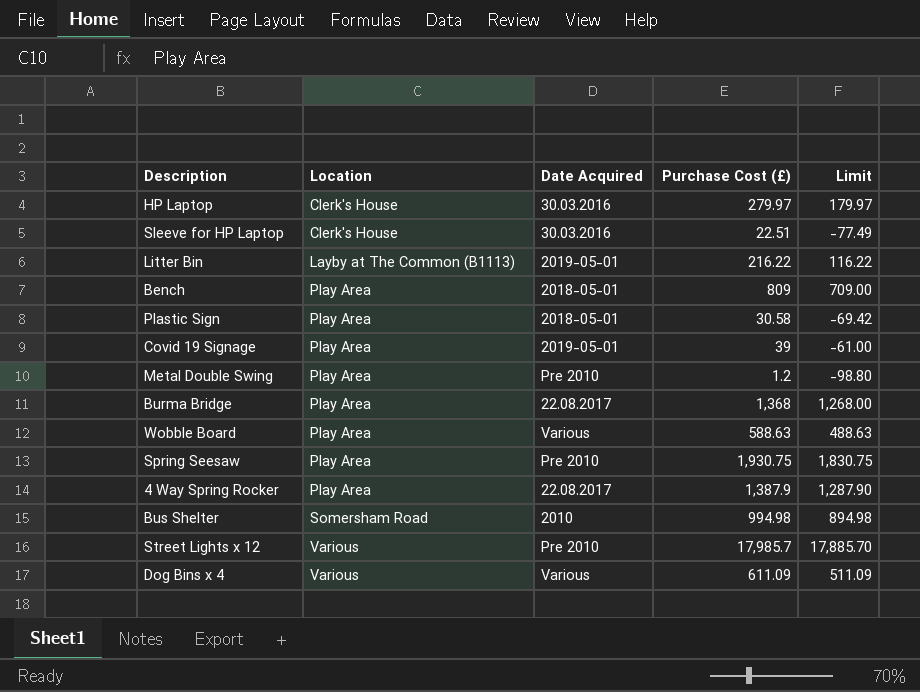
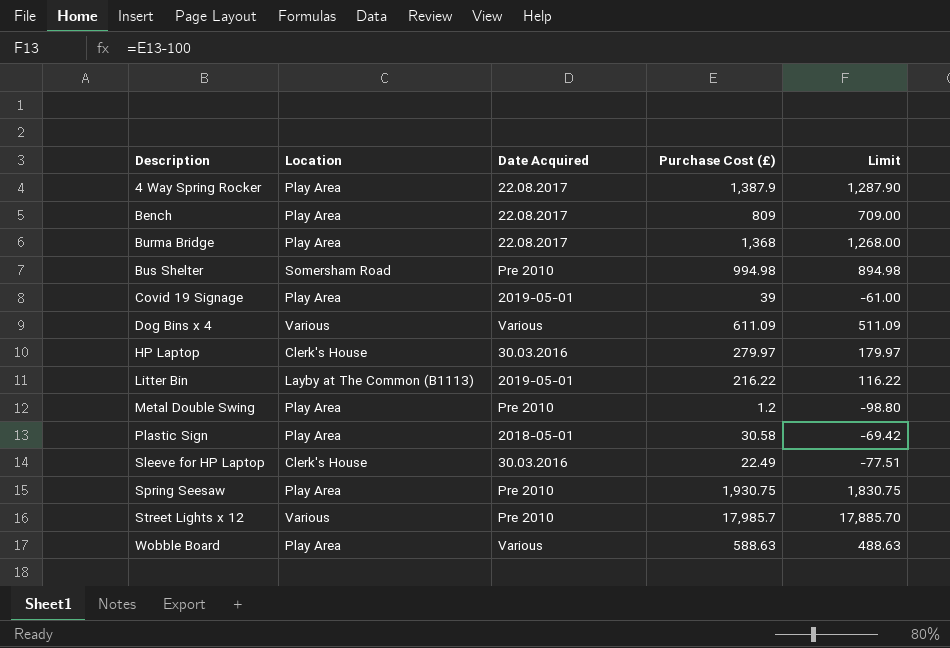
row order: Location ascending -> Description ascending
Bench | Date Acquired: 2018-05-01 -> 22.08.2017
Bus Shelter | Date Acquired: 2010 -> Pre 2010
Sleeve for HP Laptop | Purchase Cost (£): 22.51 -> 22.49
Sleeve for HP Laptop | Limit: -77.49 -> -77.51

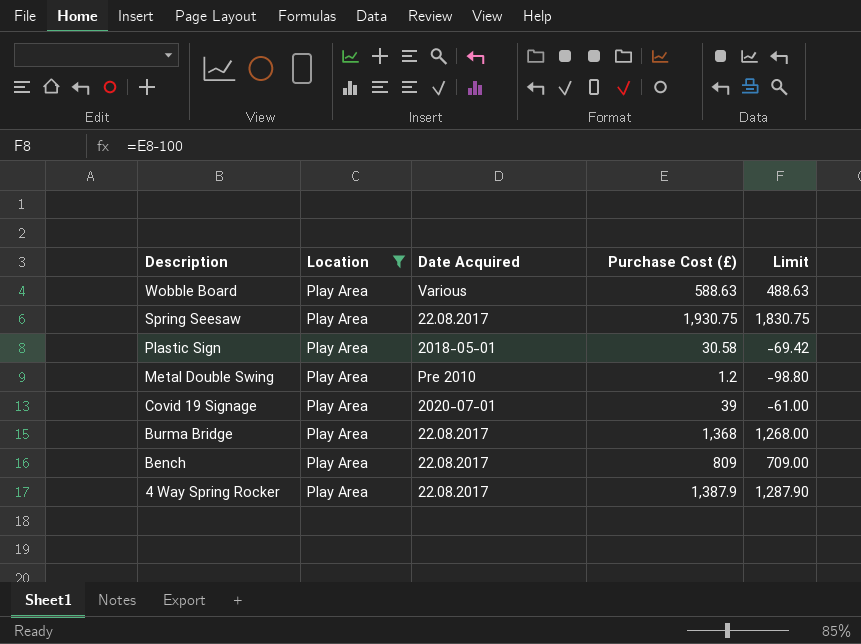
filter: none -> Location = Play Area
row order: Description ascending -> Description descending
Spring Seesaw | Date Acquired: Pre 2010 -> 22.08.2017
Covid 19 Signage | Date Acquired: 2019-05-01 -> 2020-07-01

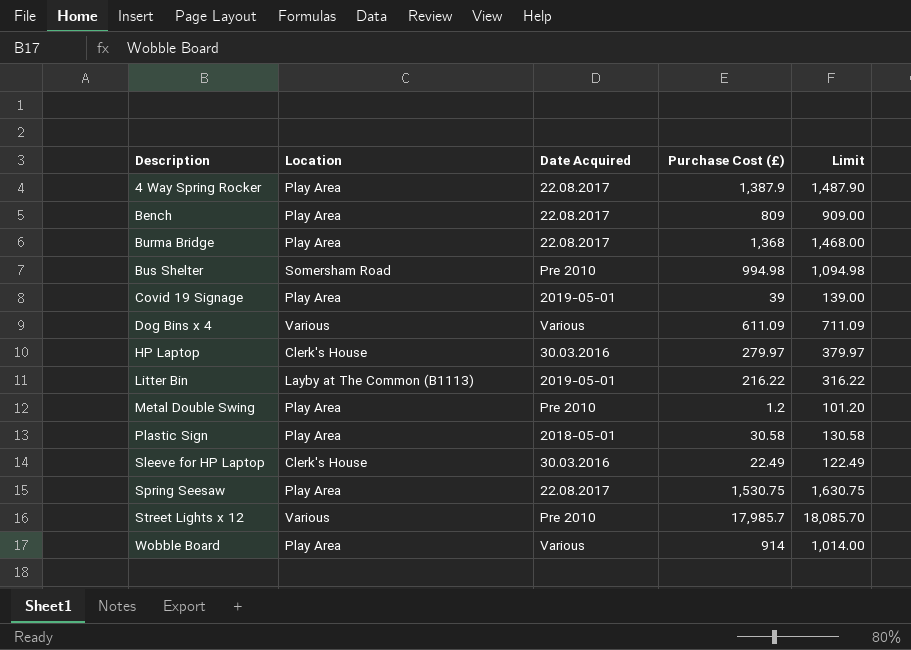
filter: Location = Play Area -> none
row order: Description descending -> Description ascending
column Limit | formula: [Purchase Cost (£)] - 100 -> [Purchase Cost (£)] + 100
Covid 19 Signage | Date Acquired: 2020-07-01 -> 2019-05-01
Spring Seesaw | Purchase Cost (£): 1,930.75 -> 1,530.75
Wobble Board | Purchase Cost (£): 588.63 -> 914

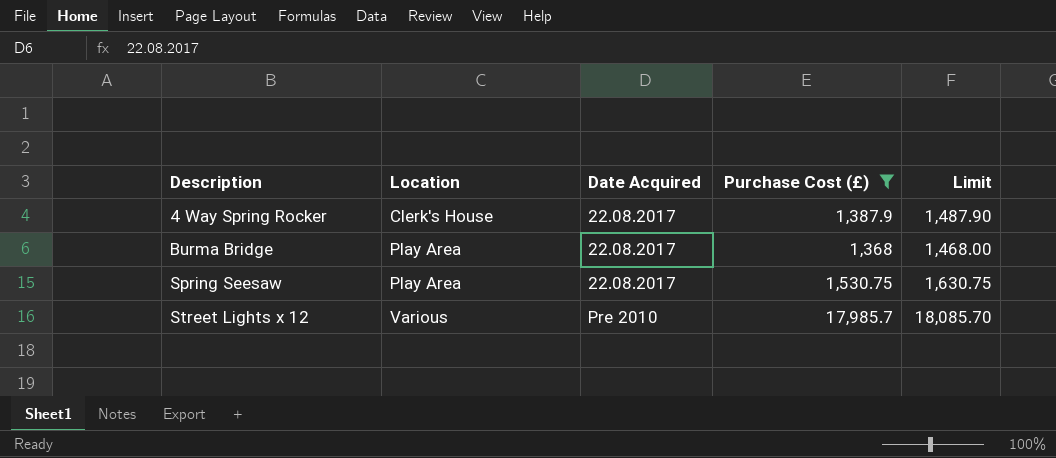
filter: none -> Purchase Cost (£) >= 1,368
4 Way Spring Rocker | Location: Play Area -> Clerk's House

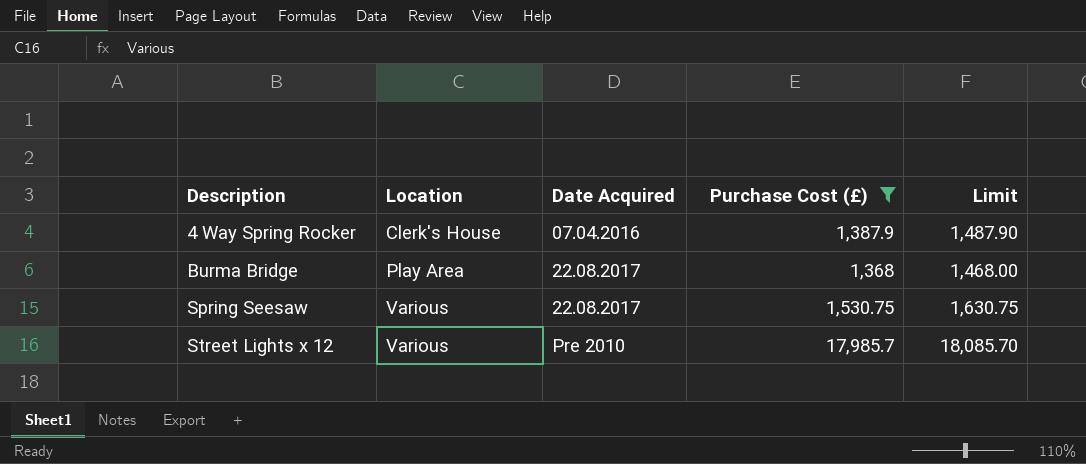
4 Way Spring Rocker | Date Acquired: 22.08.2017 -> 07.04.2016
Spring Seesaw | Location: Play Area -> Various

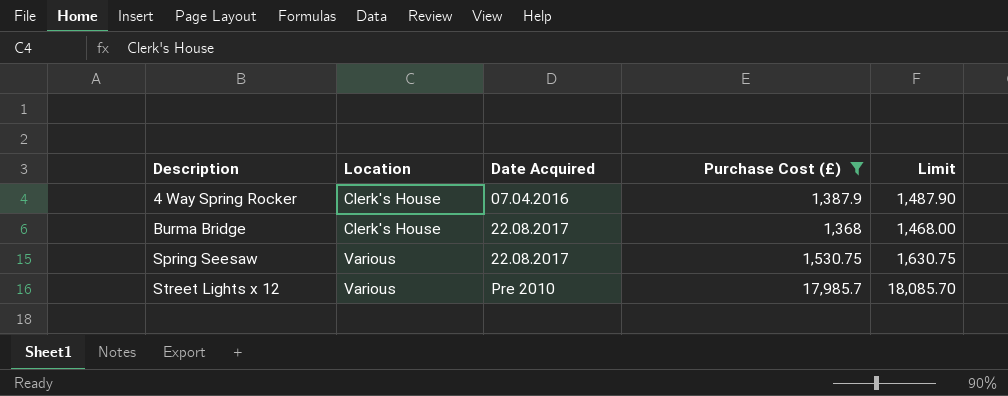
Burma Bridge | Location: Play Area -> Clerk's House

